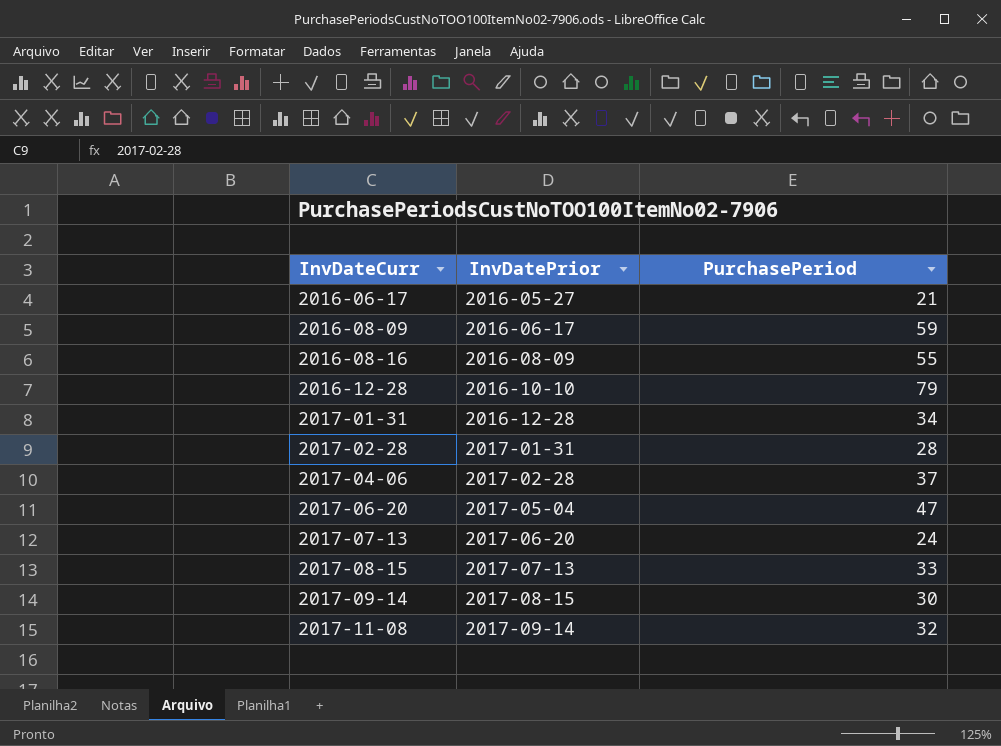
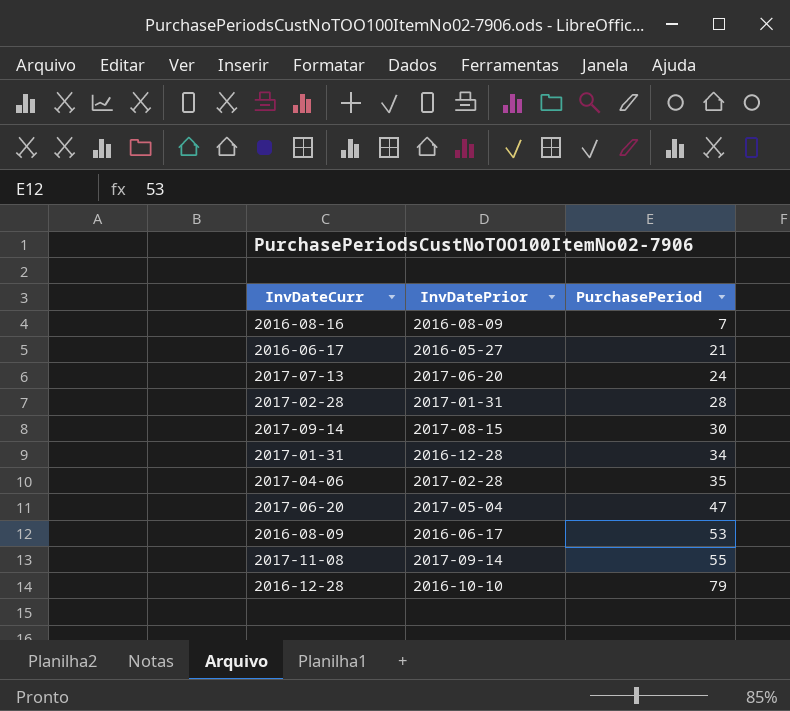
row order: InvDateCurr ascending -> PurchasePeriod ascending
row 2017-08-15: 2017-07-13 | 33 -> none
2016-08-16 | PurchasePeriod: 55 -> 7
2017-04-06 | PurchasePeriod: 37 -> 35
2016-08-09 | PurchasePeriod: 59 -> 53
2017-11-08 | PurchasePeriod: 32 -> 55

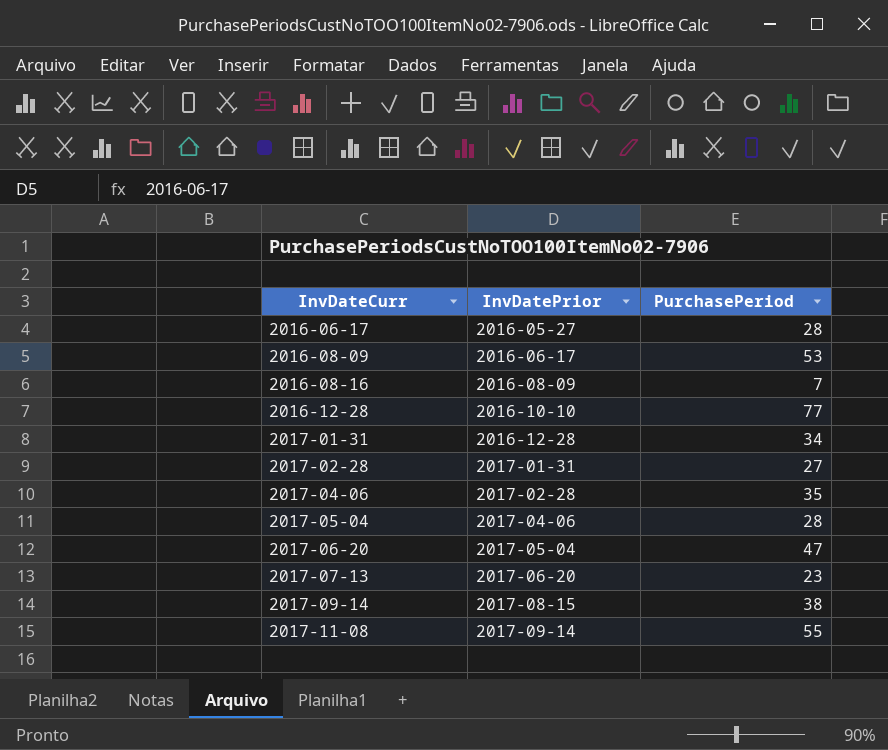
row order: PurchasePeriod ascending -> InvDateCurr ascending
2016-06-17 | PurchasePeriod: 21 -> 28
2016-12-28 | PurchasePeriod: 79 -> 77
2017-02-28 | PurchasePeriod: 28 -> 27
row 2017-05-04: none -> 2017-04-06 | 28
2017-07-13 | PurchasePeriod: 24 -> 23
2017-09-14 | PurchasePeriod: 30 -> 38

